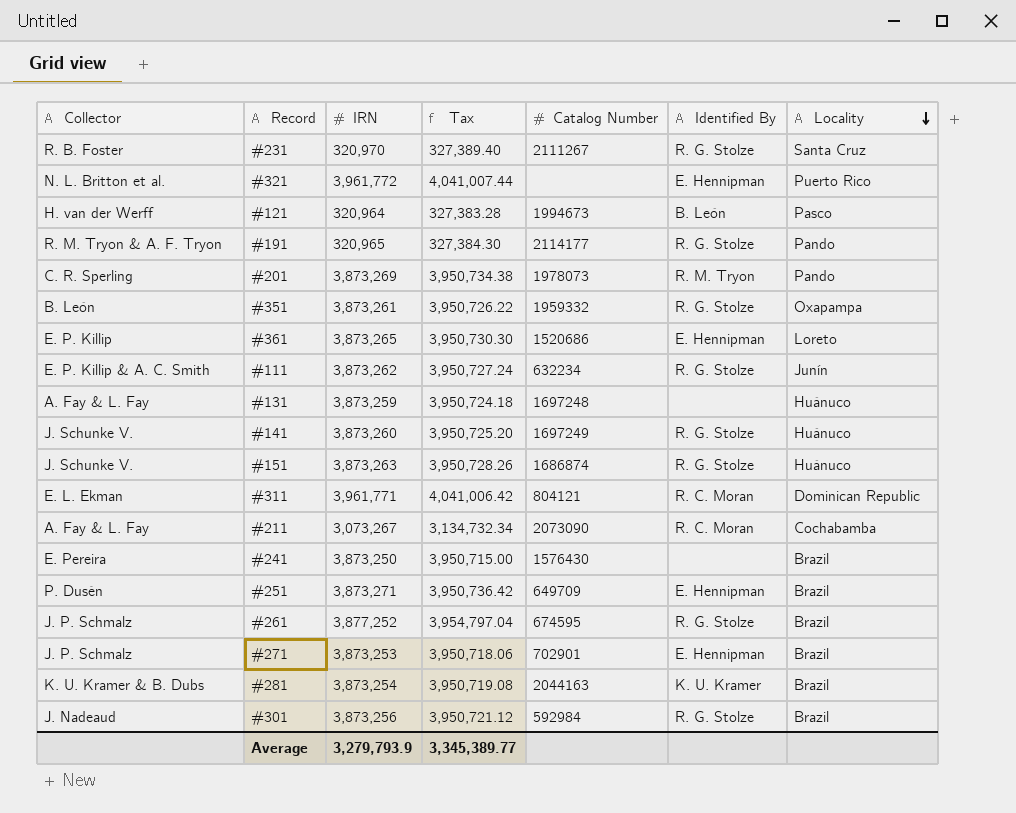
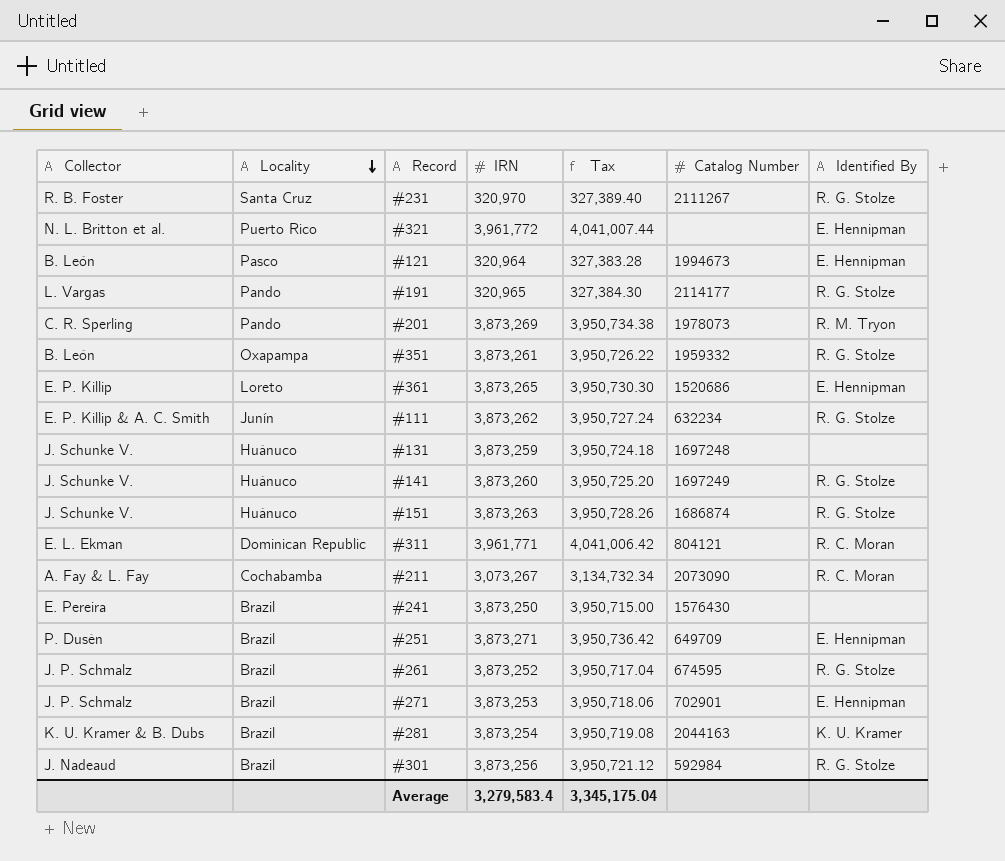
column Locality | position: 7 -> 2
#121 | Collector: H. van der Werff -> B. León
#121 | Identified By: B. León -> E. Hennipman
#191 | Collector: R. M. Tryon & A. F. Tryon -> L. Vargas
#131 | Collector: A. Fay & L. Fay -> J. Schunke V.
#261 | IRN: 3,877,252 -> 3,873,252
#261 | Tax: 3,954,797.04 -> 3,950,717.04
Average | IRN: 3,279,793.9 -> 3,279,583.4
Average | Tax: 3,345,389.77 -> 3,345,175.04

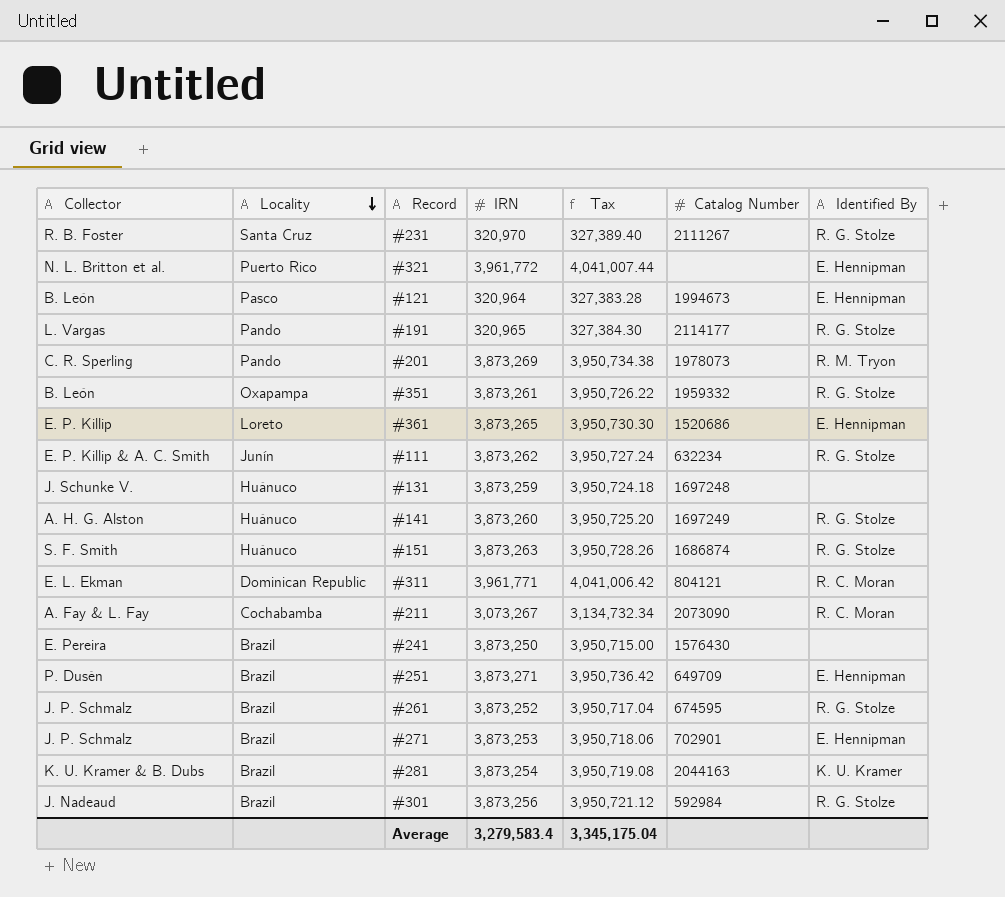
#141 | Collector: J. Schunke V. -> A. H. G. Alston
#151 | Collector: J. Schunke V. -> S. F. Smith

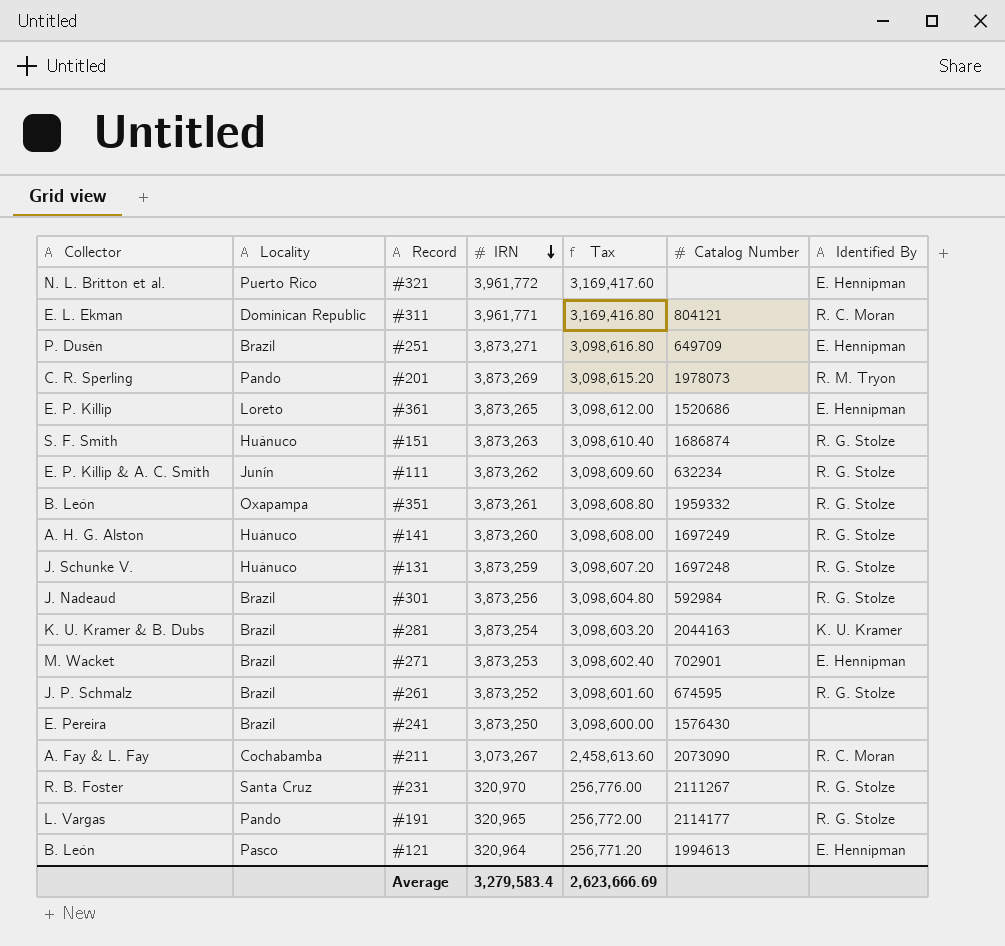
row order: Locality descending -> IRN descending
column Tax | formula: [IRN] * 1.02 -> [IRN] * 0.8
#131 | Identified By: none -> R. G. Stolze
#271 | Collector: J. P. Schmalz -> M. Wacket
#121 | Catalog Number: 1994673 -> 1994613
Average | Tax: 3,345,175.04 -> 2,623,666.69

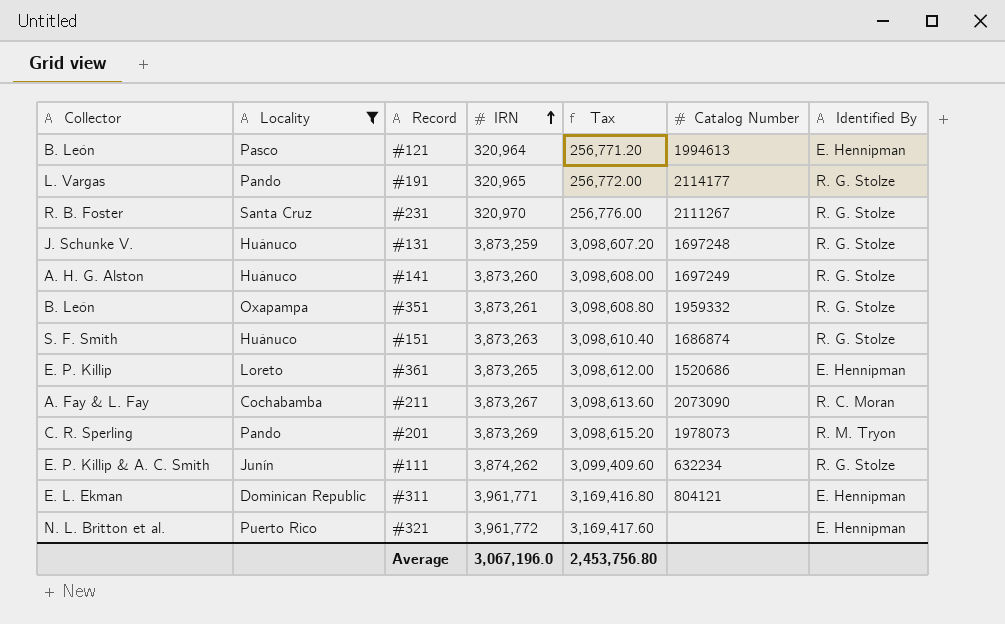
filter: none -> Locality != Brazil
row order: IRN descending -> IRN ascending
#211 | IRN: 3,073,267 -> 3,873,267
#211 | Tax: 2,458,613.60 -> 3,098,613.60
#111 | IRN: 3,873,262 -> 3,874,262
#111 | Tax: 3,098,609.60 -> 3,099,409.60
#311 | Identified By: R. C. Moran -> E. Hennipman
Average | IRN: 3,279,583.4 -> 3,067,196.0
Average | Tax: 2,623,666.69 -> 2,453,756.80

